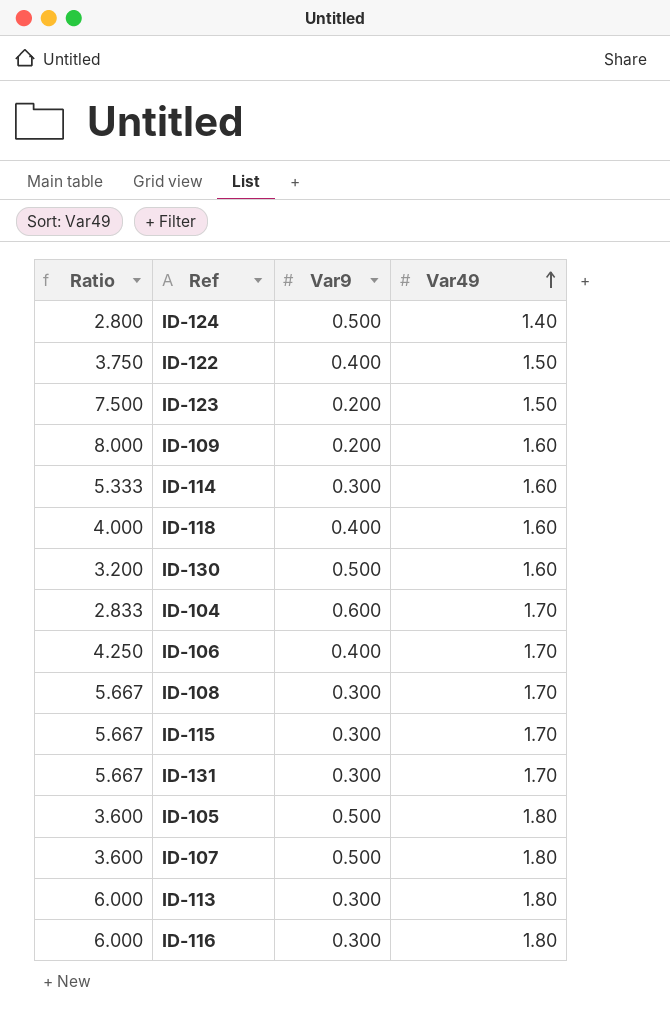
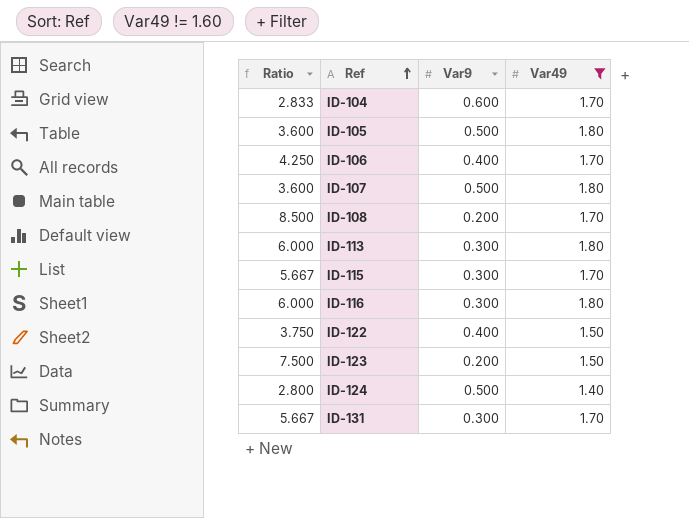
filter: none -> Var49 != 1.60
row order: Var49 ascending -> Ref ascending
ID-108 | Ratio: 5.667 -> 8.500
ID-108 | Var9: 0.300 -> 0.200

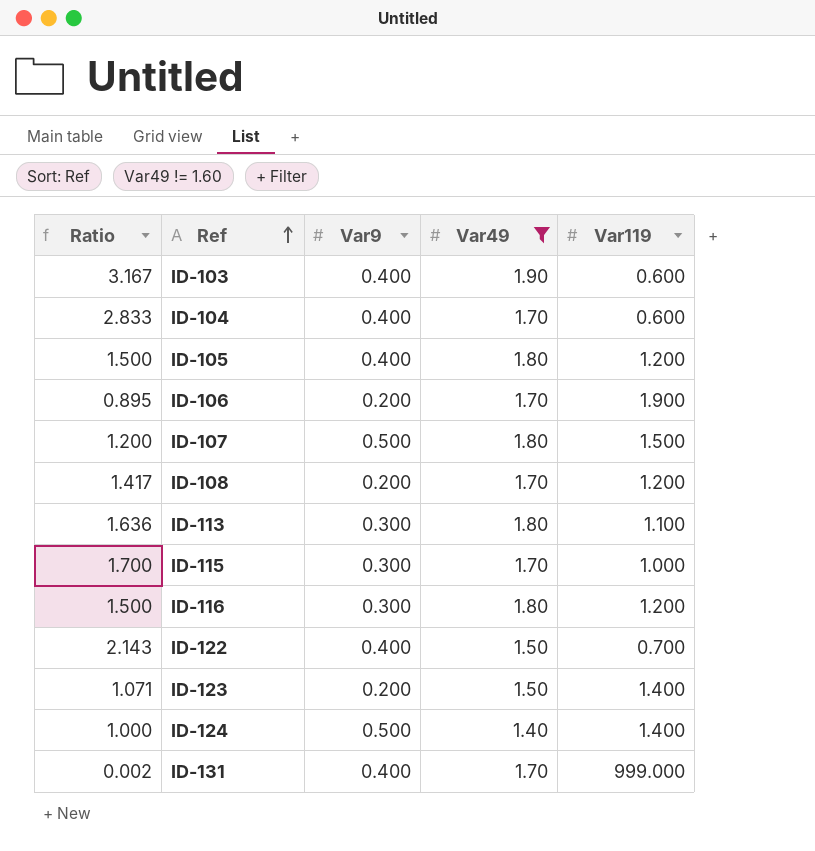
column Ratio | formula: [Var49] / [Var9] -> [Var49] / [Var119]
column Var119 | position: none -> 5
row ID-103: none -> 3.167 | 0.400 | 1.90 | 0.600
ID-104 | Var9: 0.600 -> 0.400
ID-105 | Var9: 0.500 -> 0.400
ID-106 | Var9: 0.400 -> 0.200
ID-131 | Var9: 0.300 -> 0.400

